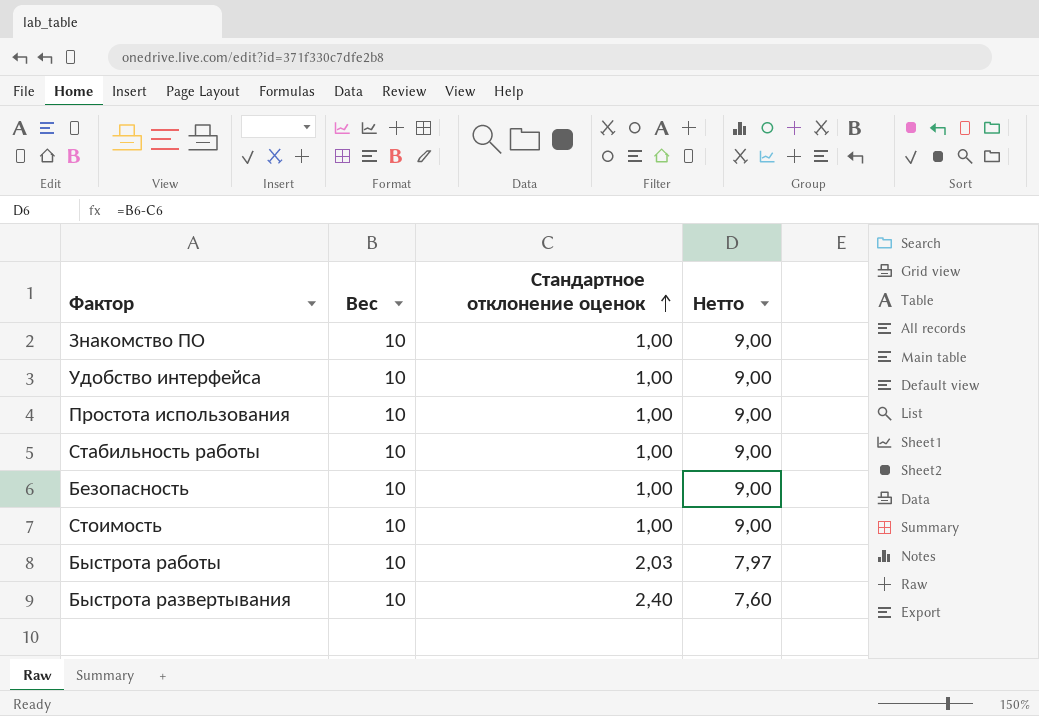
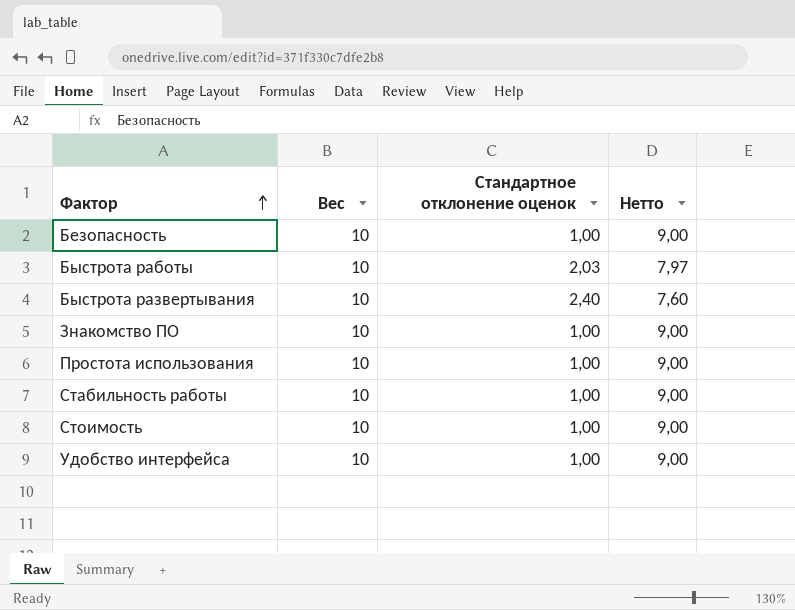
row order: Стандартное отклонение оценок ascending -> Фактор ascending

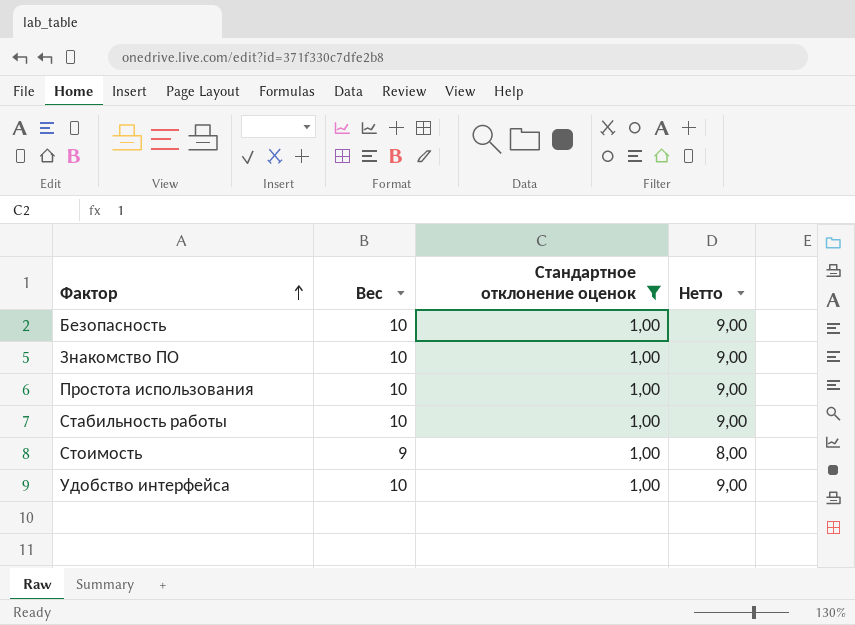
filter: none -> Стандартное отклонение оценок = 1,00
Стоимость | Вес: 10 -> 9
Стоимость | Нетто: 9,00 -> 8,00

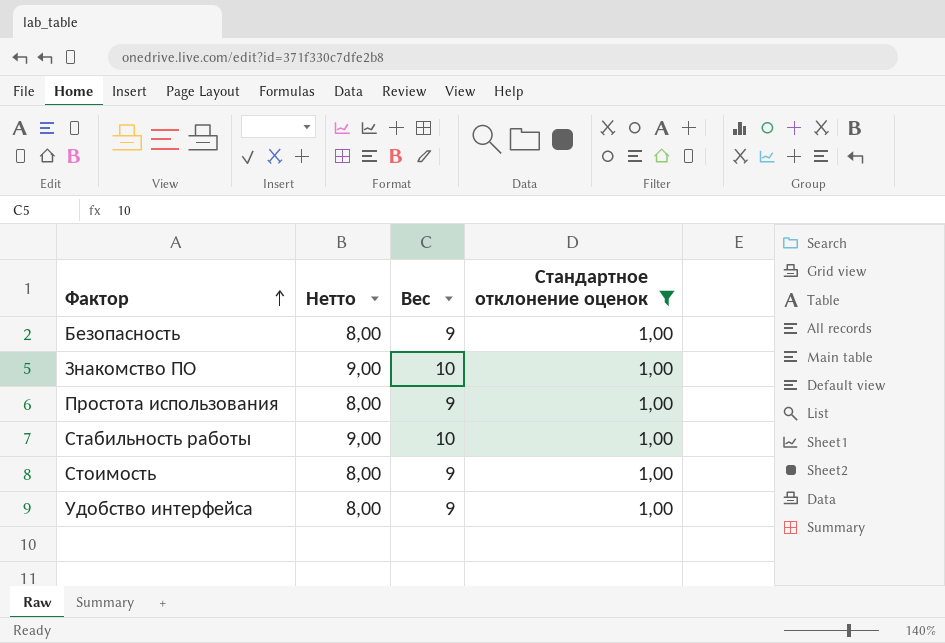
column Нетто | position: 4 -> 2
Безопасность | Нетто: 9,00 -> 8,00
Безопасность | Вес: 10 -> 9
Простота использования | Нетто: 9,00 -> 8,00
Простота использования | Вес: 10 -> 9
Удобство интерфейса | Нетто: 9,00 -> 8,00
Удобство интерфейса | Вес: 10 -> 9

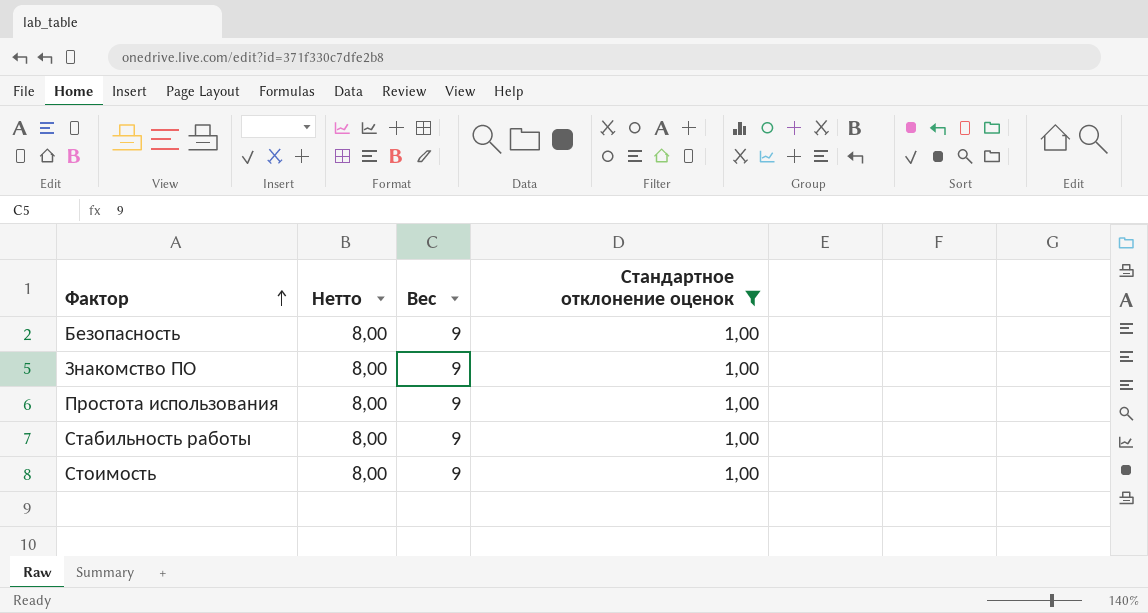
row Удобство интерфейса: 8,00 | 9 | 1,00 -> none
Знакомство ПО | Нетто: 9,00 -> 8,00
Знакомство ПО | Вес: 10 -> 9
Стабильность работы | Нетто: 9,00 -> 8,00
Стабильность работы | Вес: 10 -> 9

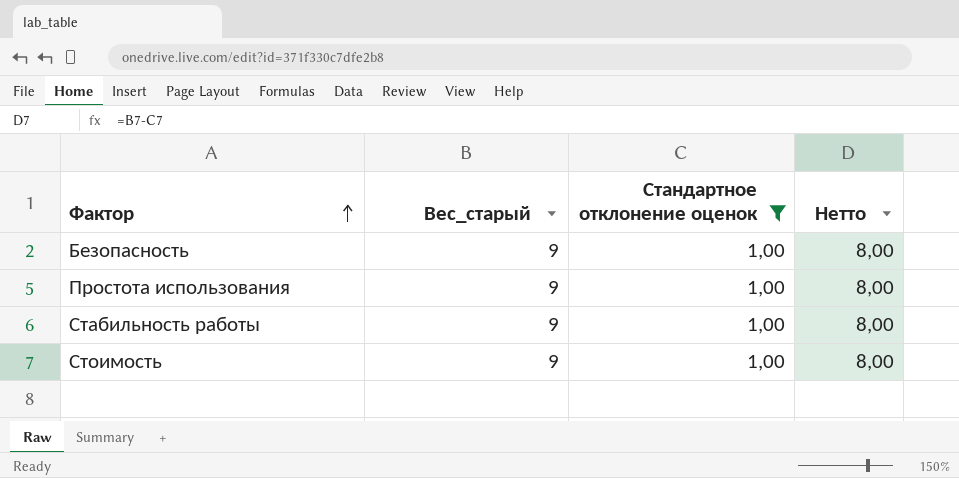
column name: Вес -> Вес_старый
column Нетто | position: 2 -> 4
row Знакомство ПО: 8,00 | 9 | 1,00 -> none

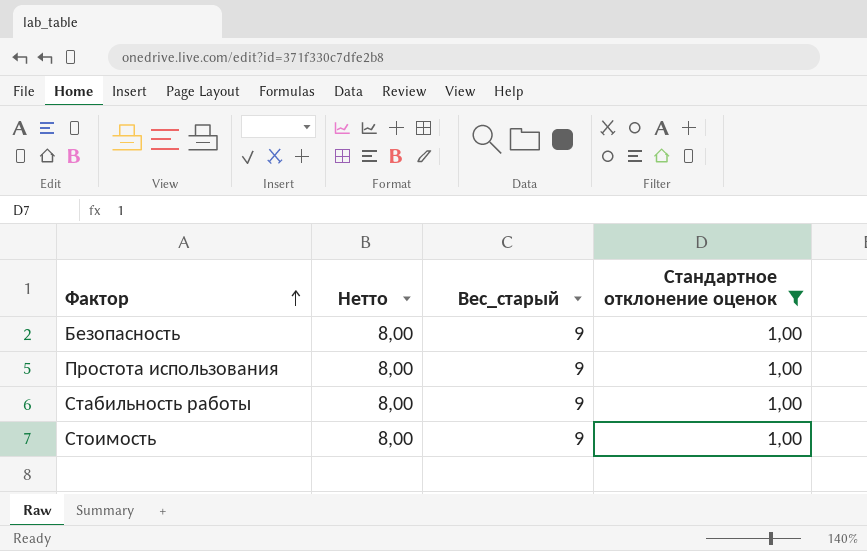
column Нетто | position: 4 -> 2

